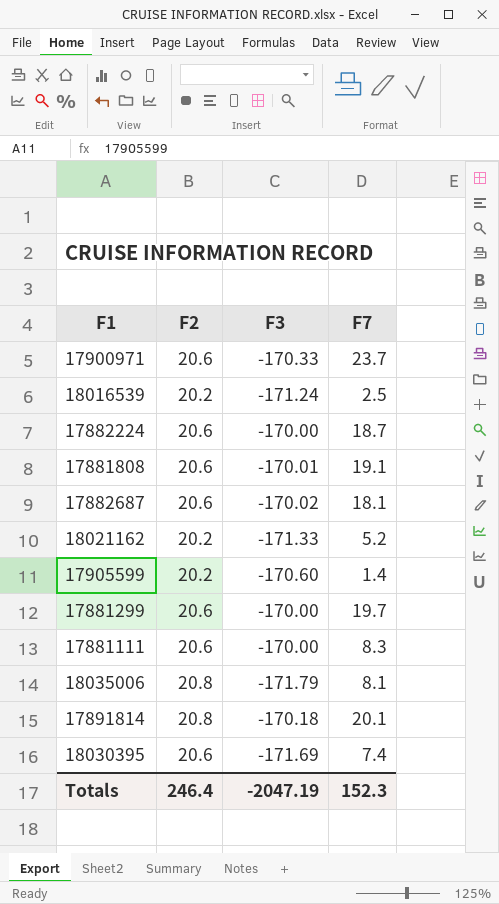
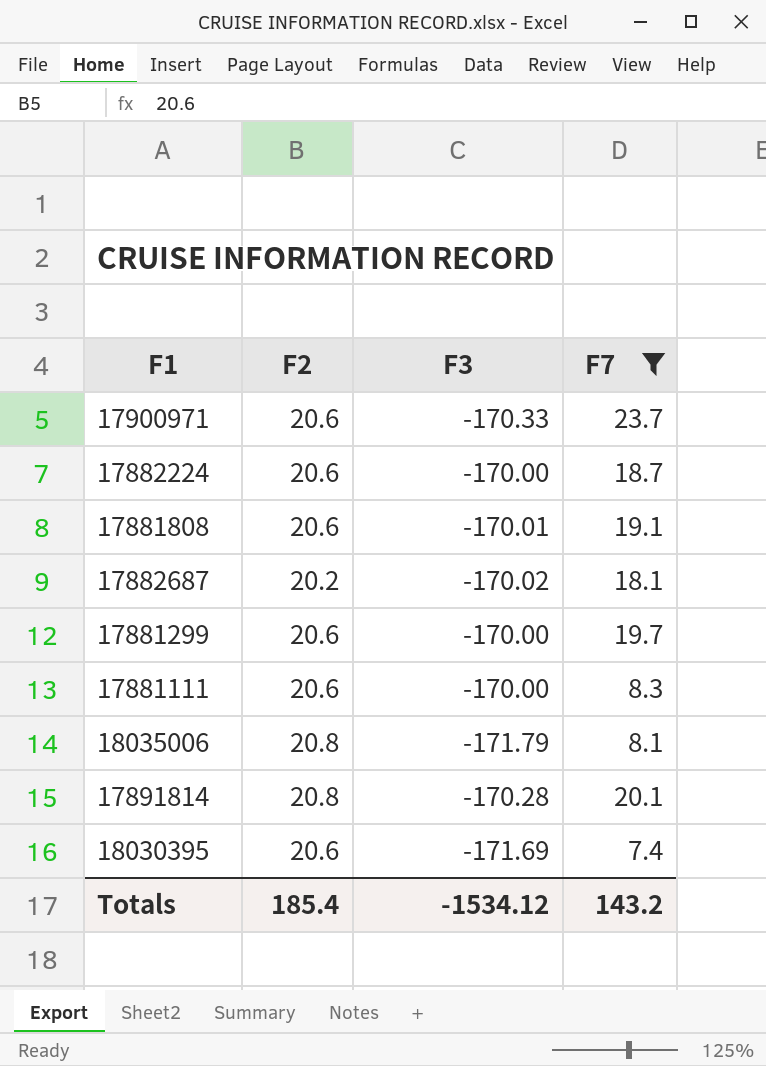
filter: none -> F7 >= 7.4
17882687 | F2: 20.6 -> 20.2
17891814 | F3: -170.18 -> -170.28
Totals | F2: 246.4 -> 185.4
Totals | F3: -2047.19 -> -1534.12
Totals | F7: 152.3 -> 143.2

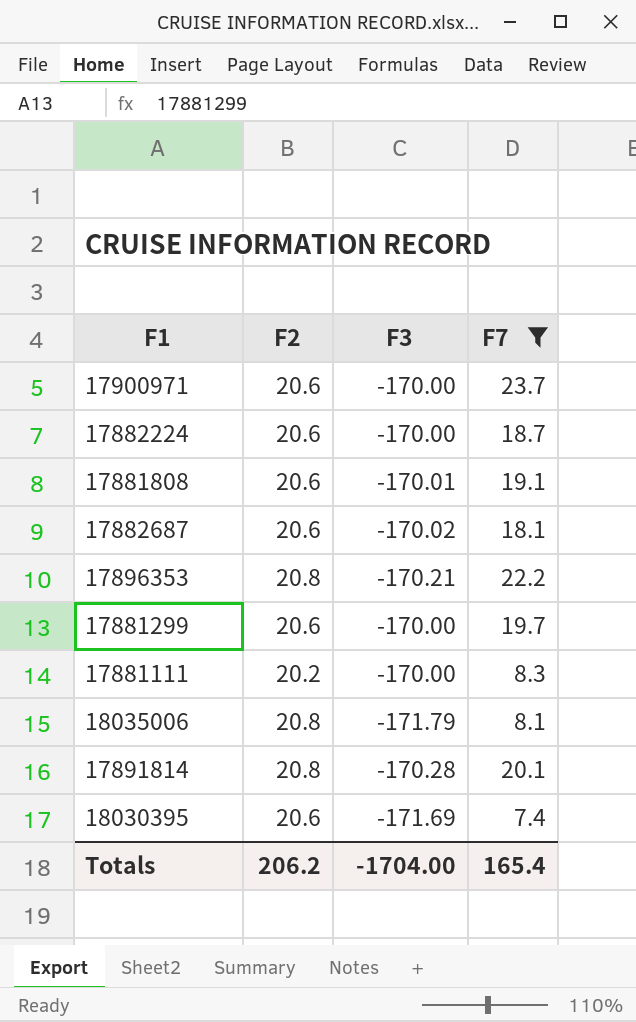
17900971 | F3: -170.33 -> -170.00
17882687 | F2: 20.2 -> 20.6
row 17896353: none -> 20.8 | -170.21 | 22.2
17881111 | F2: 20.6 -> 20.2
Totals | F2: 185.4 -> 206.2
Totals | F3: -1534.12 -> -1704.00
Totals | F7: 143.2 -> 165.4

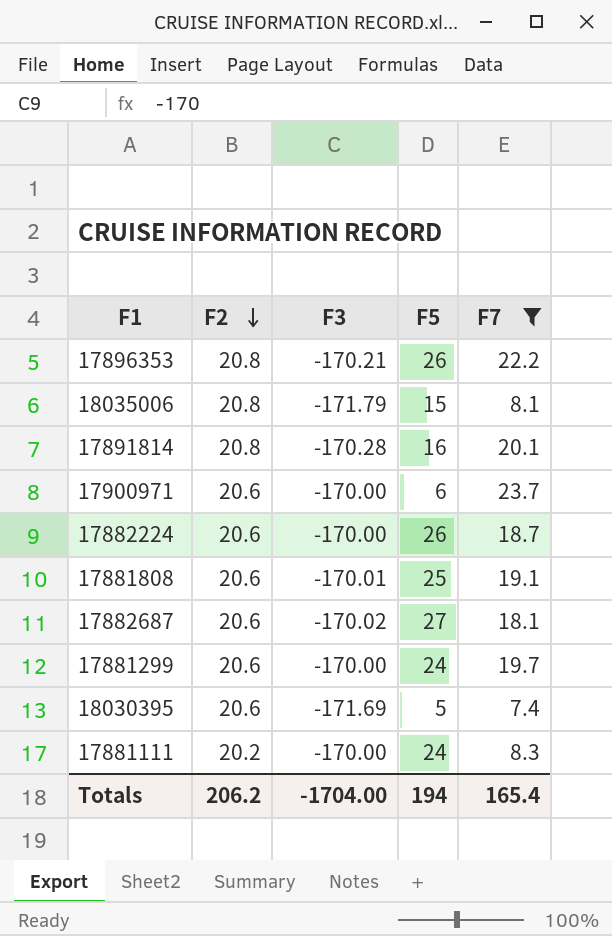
row order: none -> F2 descending
column F5 | position: none -> 4

